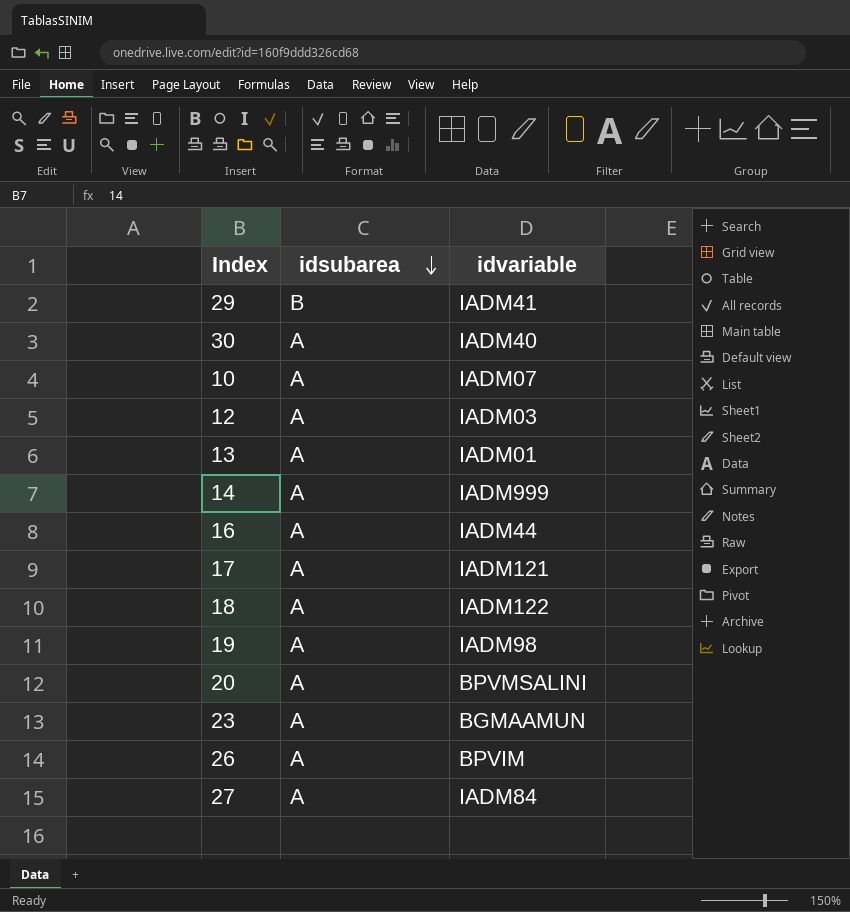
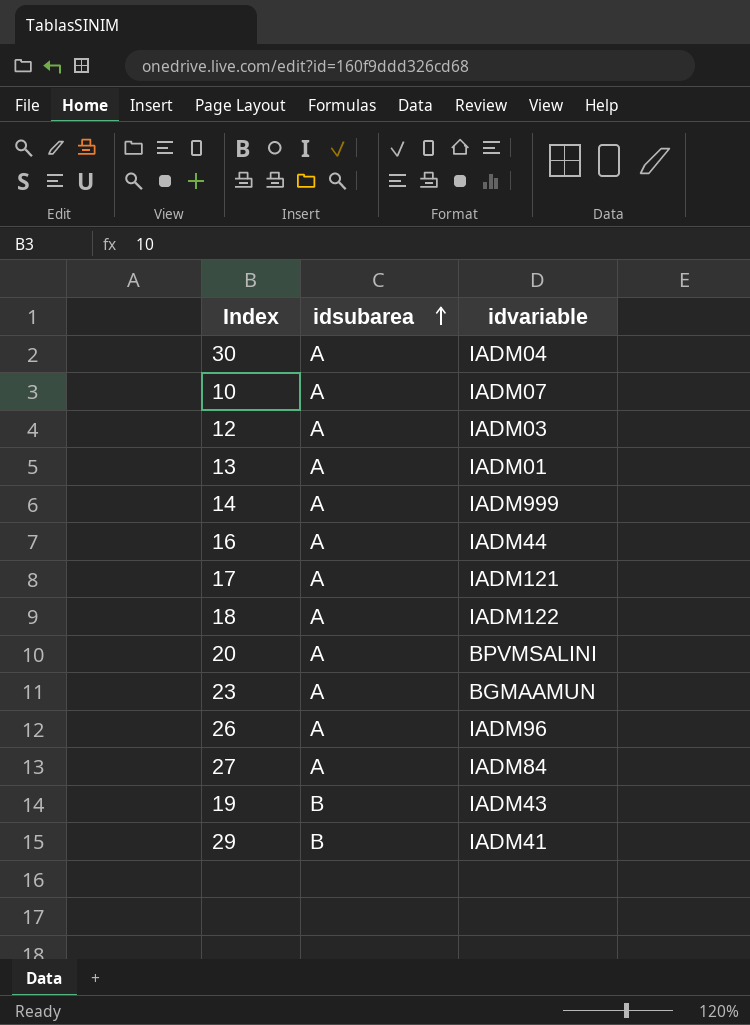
row order: idsubarea descending -> idsubarea ascending
30 | idvariable: IADM40 -> IADM04
26 | idvariable: BPVIM -> IADM96
19 | idsubarea: A -> B
19 | idvariable: IADM98 -> IADM43

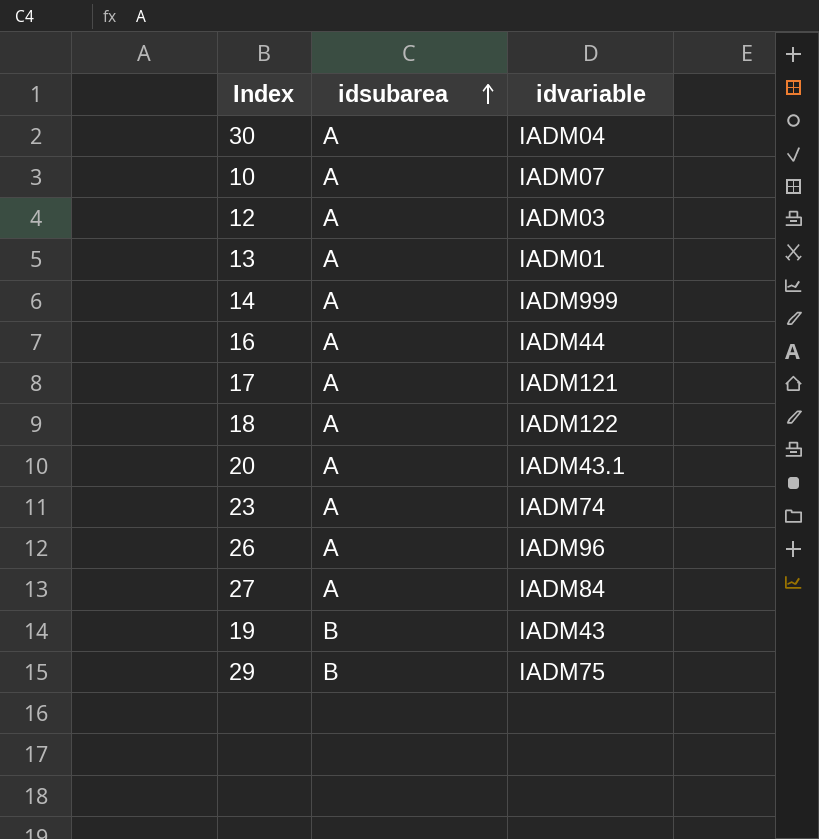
20 | idvariable: BPVMSALINI -> IADM43.1
23 | idvariable: BGMAAMUN -> IADM74
29 | idvariable: IADM41 -> IADM75

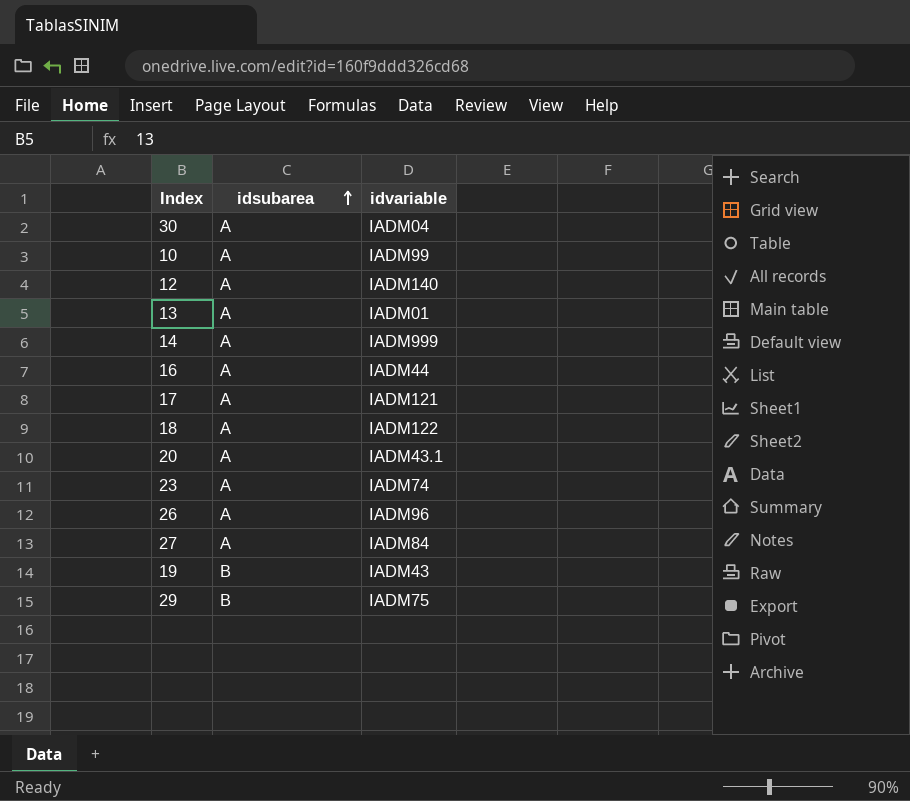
10 | idvariable: IADM07 -> IADM99
12 | idvariable: IADM03 -> IADM140

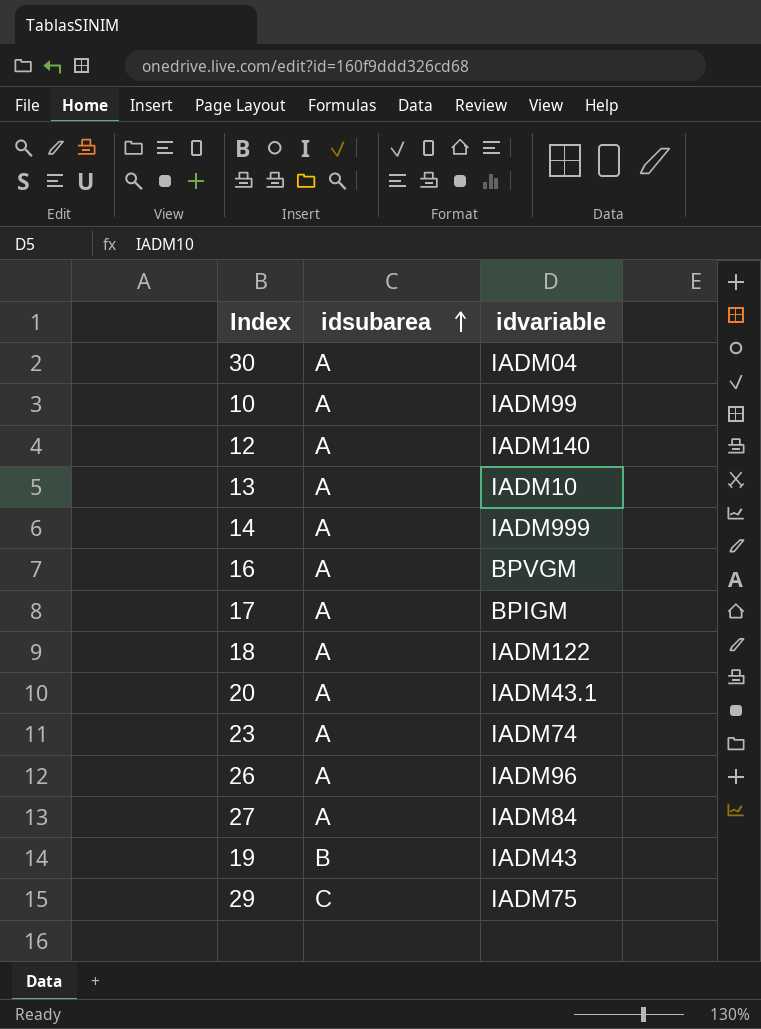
13 | idvariable: IADM01 -> IADM10
16 | idvariable: IADM44 -> BPVGM
17 | idvariable: IADM121 -> BPIGM
29 | idsubarea: B -> C

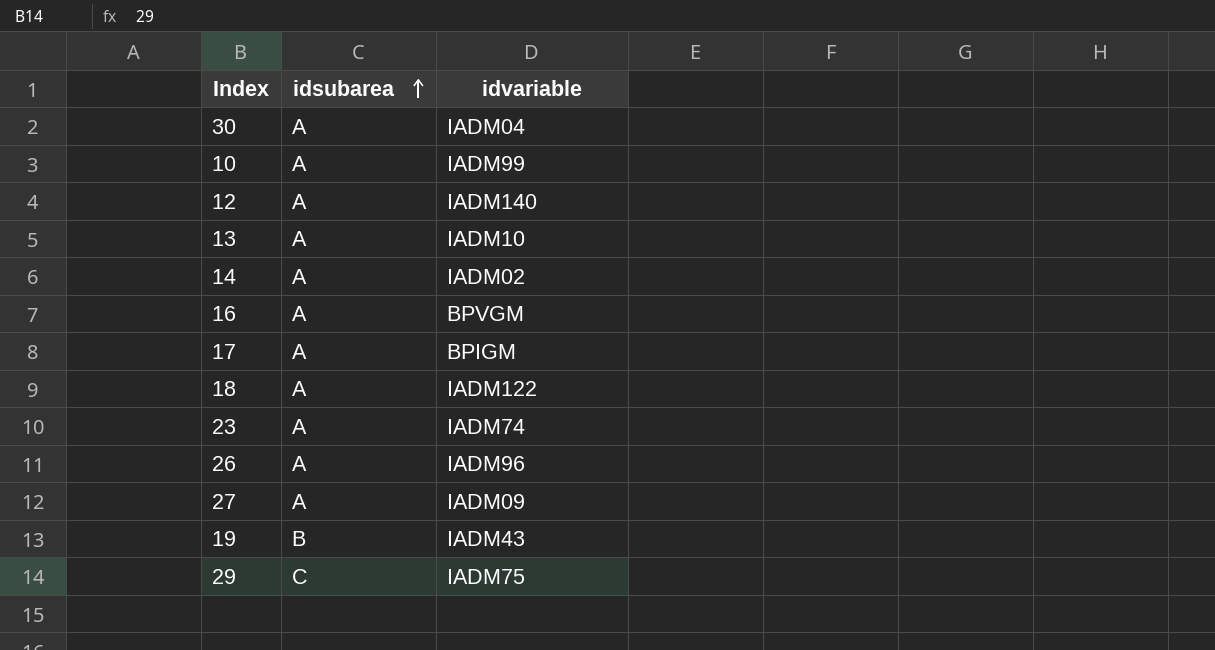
row 20: A | IADM43.1 -> none
14 | idvariable: IADM999 -> IADM02
27 | idvariable: IADM84 -> IADM09

